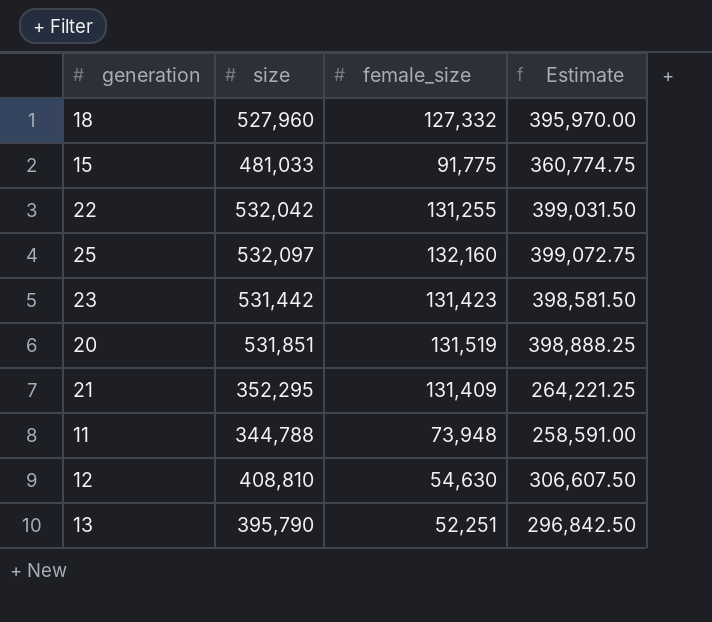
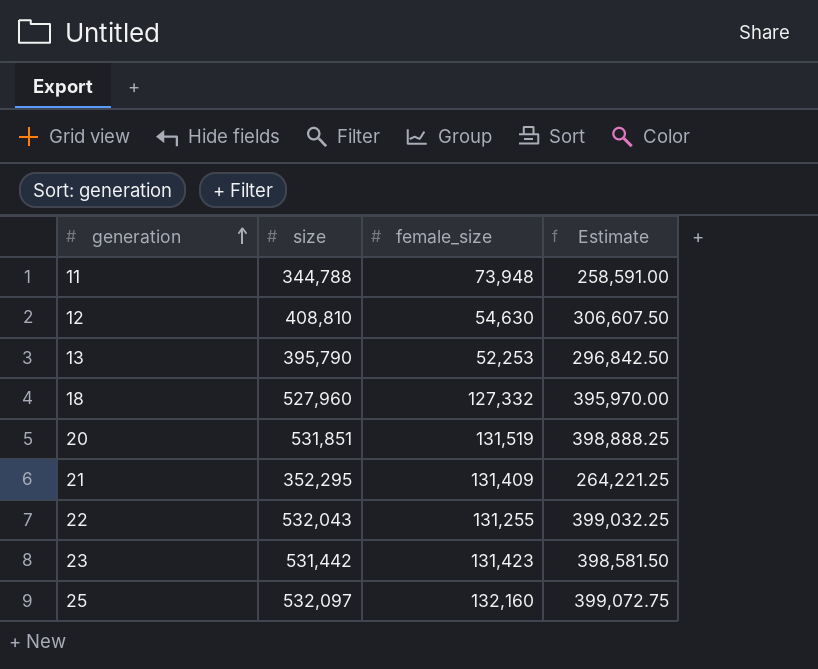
row order: none -> generation ascending
row 15: 481,033 | 91,775 | 360,774.75 -> none
13 | female_size: 52,251 -> 52,253
22 | size: 532,042 -> 532,043
22 | Estimate: 399,031.50 -> 399,032.25

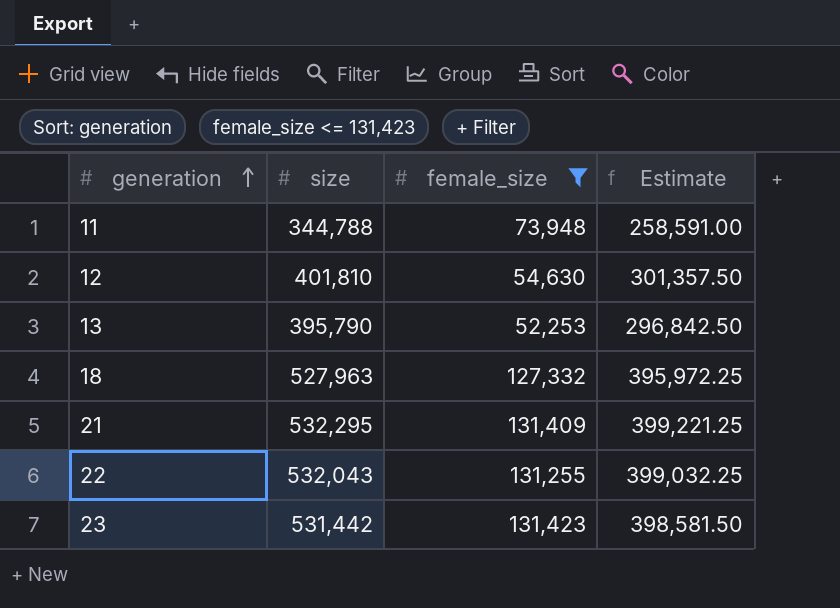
filter: none -> female_size <= 131,423
12 | size: 408,810 -> 401,810
12 | Estimate: 306,607.50 -> 301,357.50
18 | size: 527,960 -> 527,963
18 | Estimate: 395,970.00 -> 395,972.25
21 | size: 352,295 -> 532,295
21 | Estimate: 264,221.25 -> 399,221.25

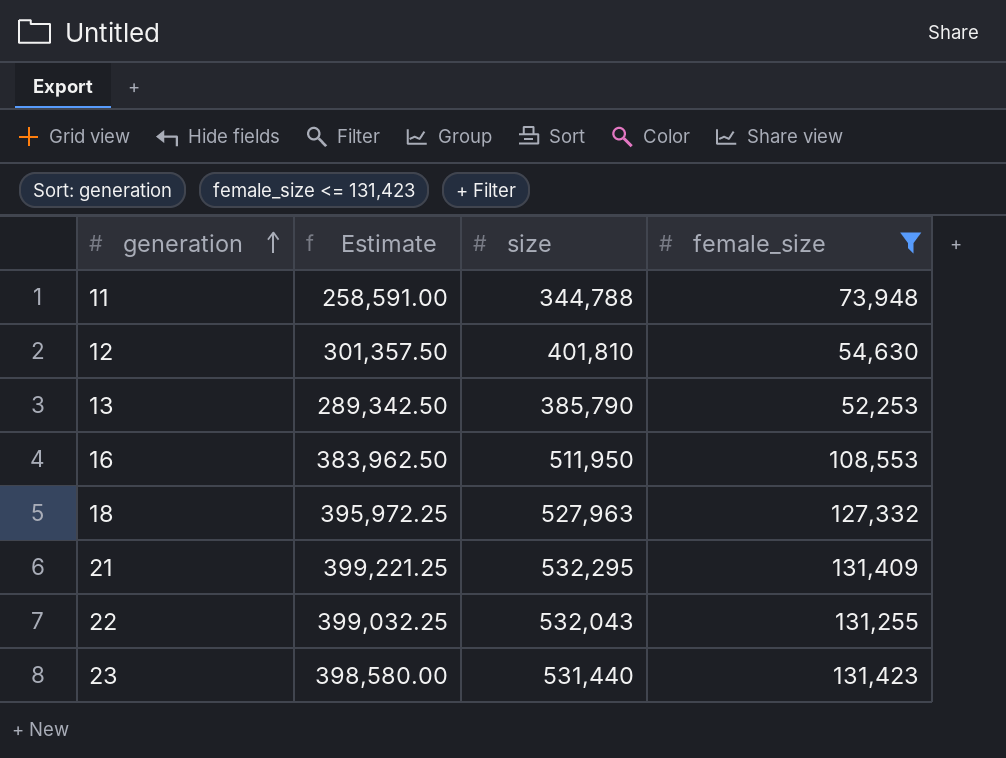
column Estimate | position: 4 -> 2
13 | Estimate: 296,842.50 -> 289,342.50
13 | size: 395,790 -> 385,790
row 16: none -> 383,962.50 | 511,950 | 108,553
23 | Estimate: 398,581.50 -> 398,580.00
23 | size: 531,442 -> 531,440

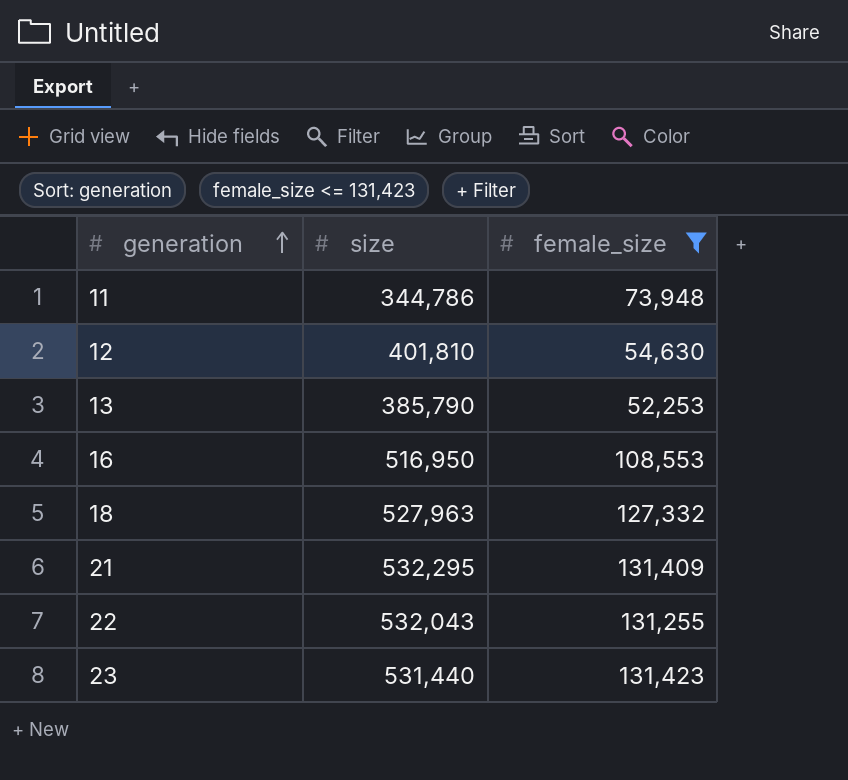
column Estimate | formula: [size] * 0.75 -> none
11 | size: 344,788 -> 344,786
16 | size: 511,950 -> 516,950

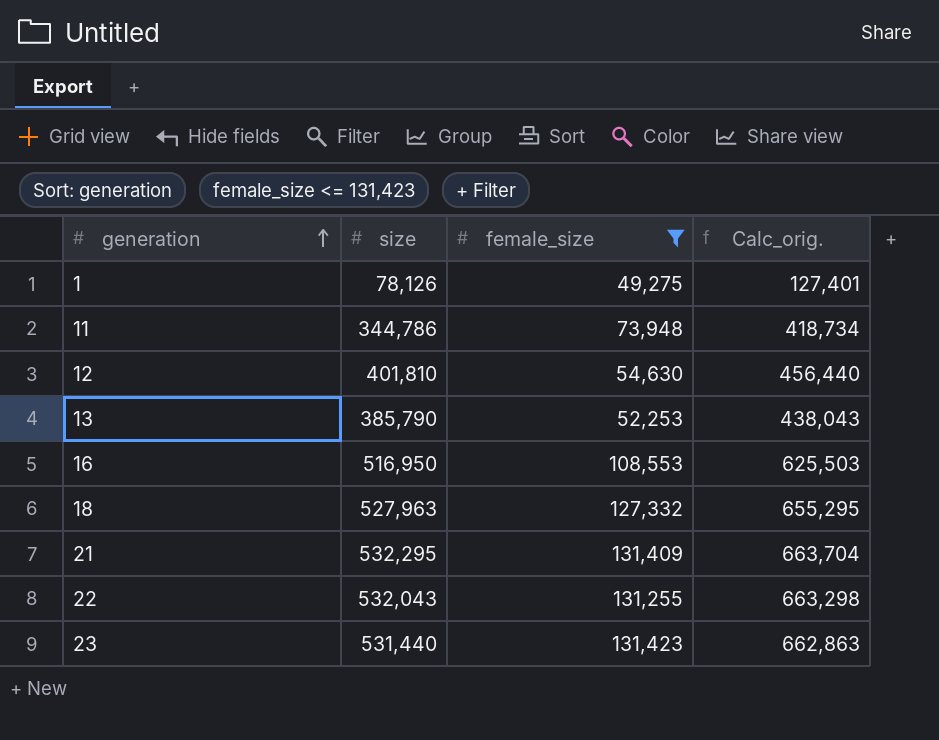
column Calc_orig. | formula: none -> [size] + [female_size]
row 1: none -> 78,126 | 49,275 | 127,401

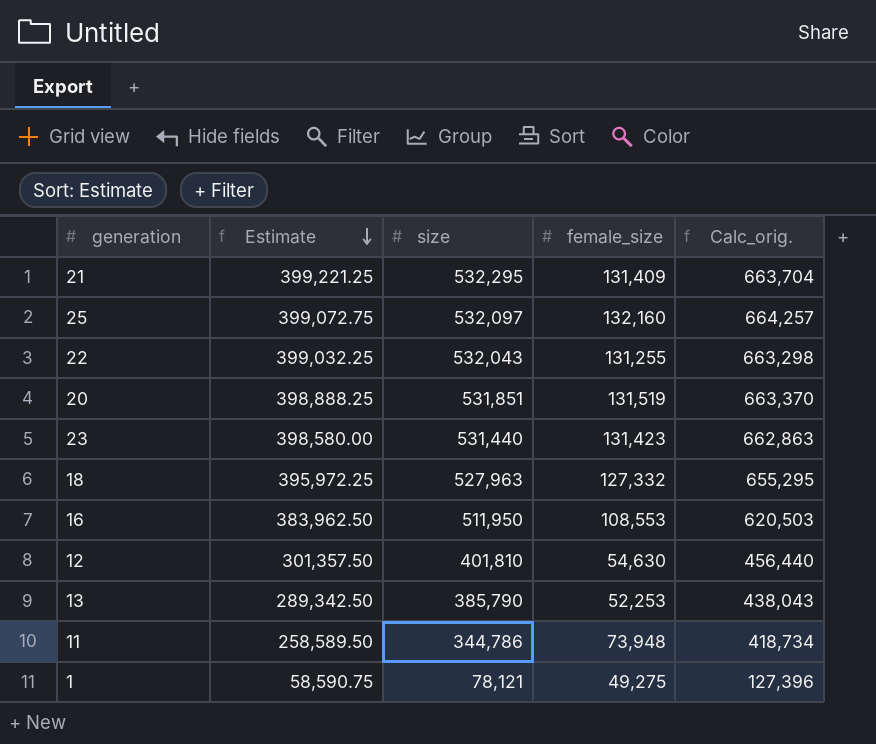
filter: female_size <= 131,423 -> none
row order: generation ascending -> Estimate descending
column Estimate | formula: none -> [size] * 0.75
16 | size: 516,950 -> 511,950
16 | Calc_orig.: 625,503 -> 620,503
1 | size: 78,126 -> 78,121
1 | Calc_orig.: 127,401 -> 127,396

